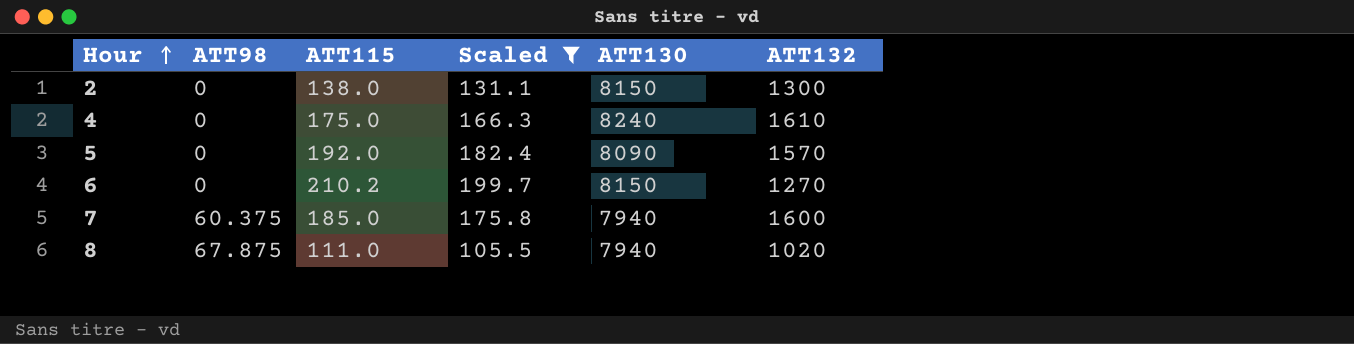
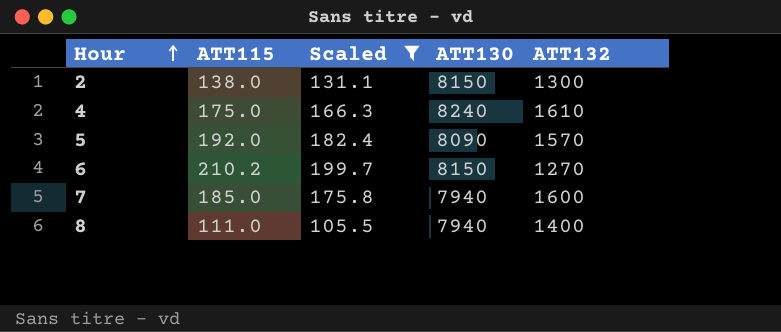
column ATT98 | position: 2 -> none
8 | ATT132: 1020 -> 1400

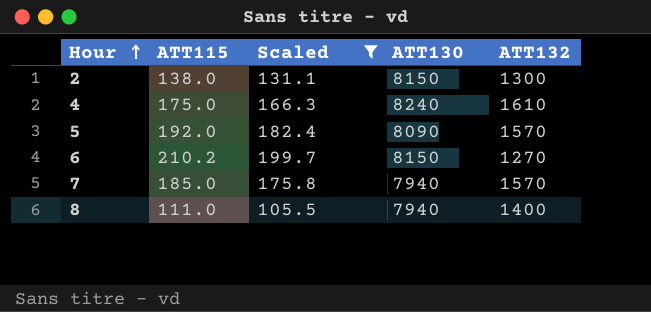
7 | ATT132: 1600 -> 1570

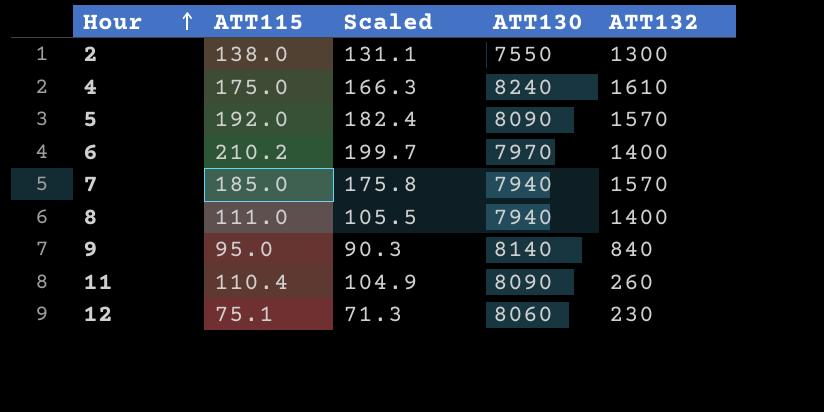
filter: Scaled >= 105.5 -> none
2 | ATT130: 8150 -> 7550
6 | ATT130: 8150 -> 7970
6 | ATT132: 1270 -> 1400

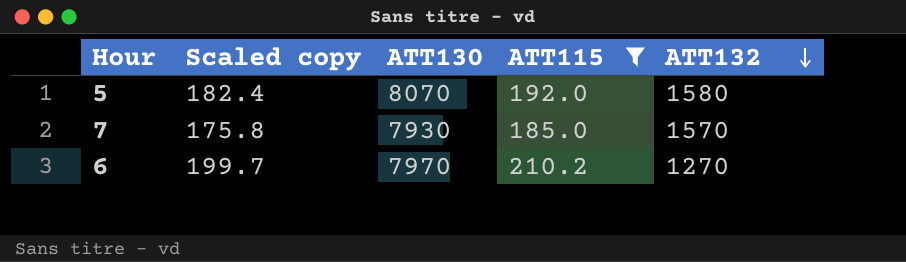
filter: none -> ATT115 >= 185.0
row order: Hour ascending -> ATT132 descending
column name: Scaled -> Scaled copy
column ATT115 | position: 2 -> 4
5 | ATT130: 8090 -> 8070
5 | ATT132: 1570 -> 1580
7 | ATT130: 7940 -> 7930
6 | ATT132: 1400 -> 1270

